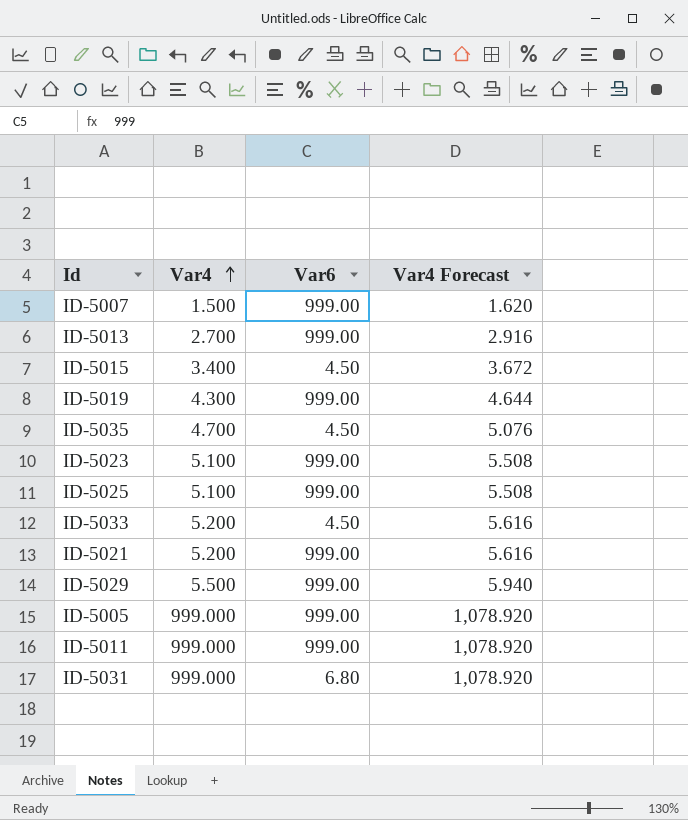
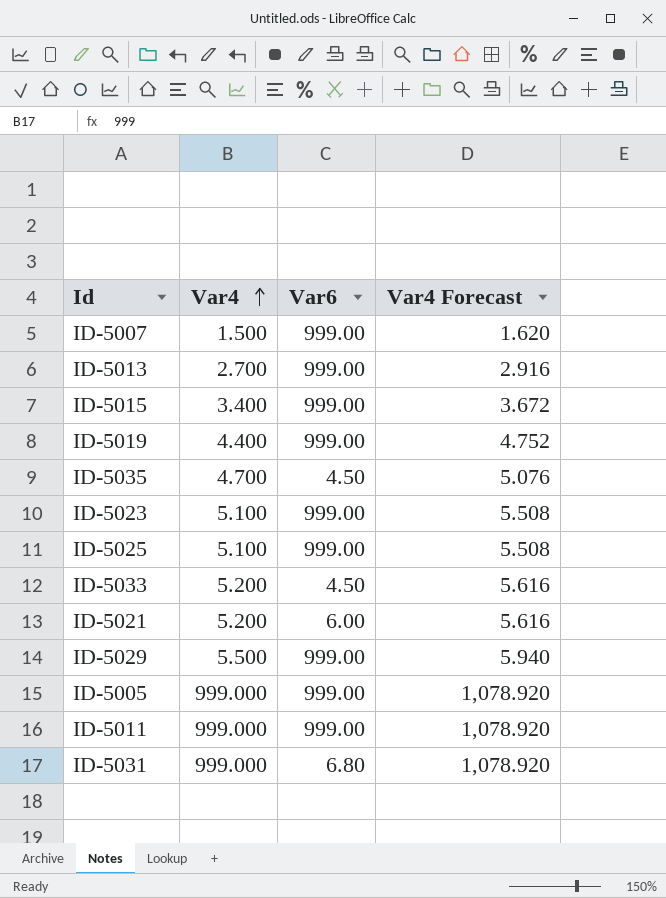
ID-5015 | Var6: 4.50 -> 999.00
ID-5019 | Var4: 4.300 -> 4.400
ID-5019 | Var4 Forecast: 4.644 -> 4.752
ID-5021 | Var6: 999.00 -> 6.00

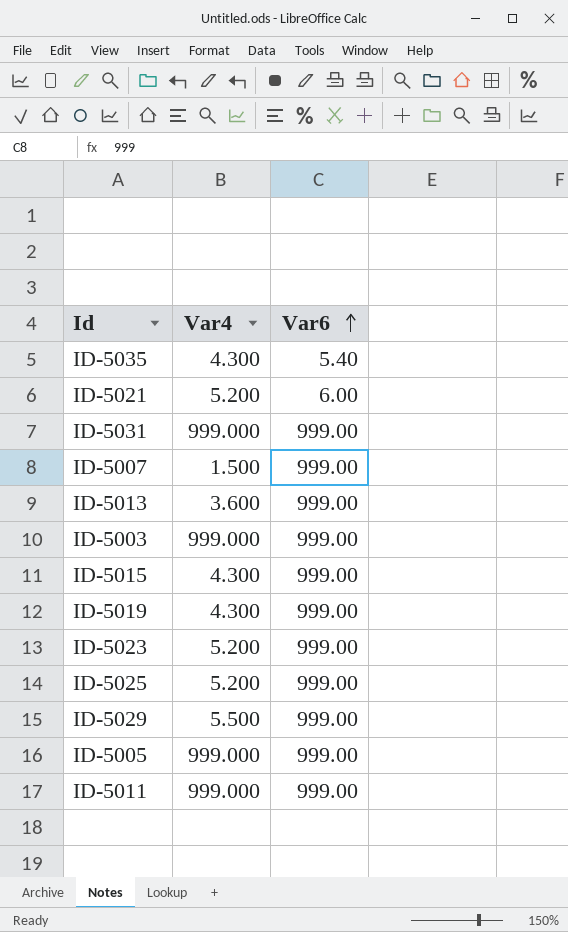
row order: Var4 ascending -> Var6 ascending
column Var4 Forecast | formula: [Var4] * 1.08 -> none
row ID-5033: 5.200 | 4.50 | 5.616 -> none
ID-5035 | Var4: 4.700 -> 4.300
ID-5035 | Var6: 4.50 -> 5.40
ID-5031 | Var6: 6.80 -> 999.00
ID-5013 | Var4: 2.700 -> 3.600
row ID-5003: none -> 999.000 | 999.00
ID-5015 | Var4: 3.400 -> 4.300
ID-5019 | Var4: 4.400 -> 4.300
ID-5023 | Var4: 5.100 -> 5.200
ID-5025 | Var4: 5.100 -> 5.200

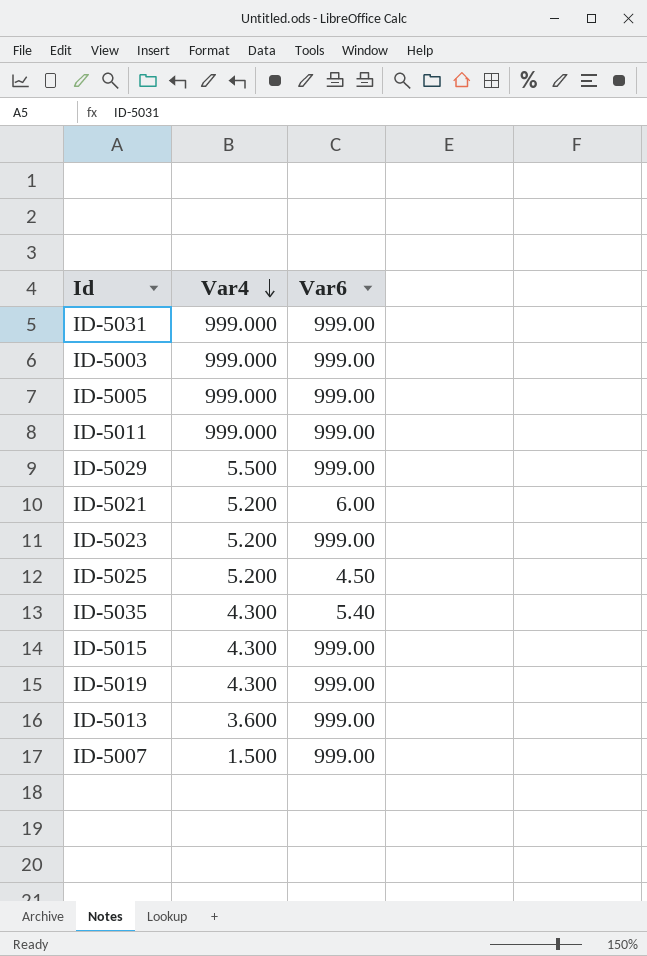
row order: Var6 ascending -> Var4 descending
ID-5025 | Var6: 999.00 -> 4.50

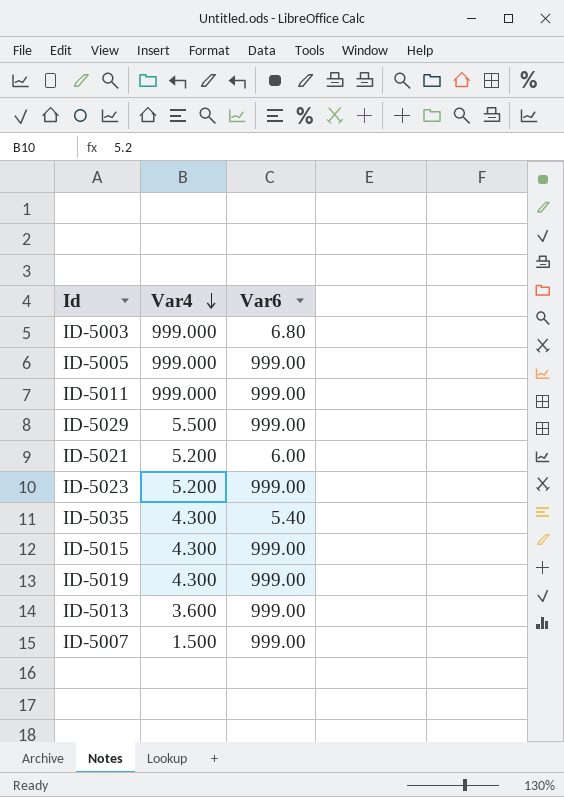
row ID-5031: 999.000 | 999.00 -> none
row ID-5025: 5.200 | 4.50 -> none
ID-5003 | Var6: 999.00 -> 6.80

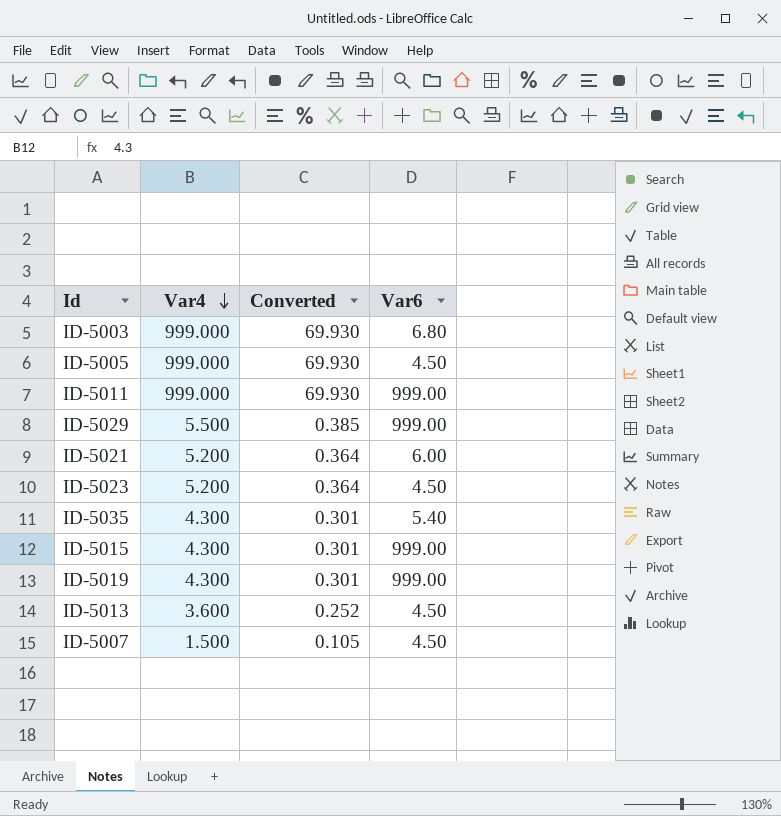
column Converted | formula: none -> [Var4] * 0.07
ID-5005 | Var6: 999.00 -> 4.50
ID-5023 | Var6: 999.00 -> 4.50
ID-5013 | Var6: 999.00 -> 4.50
ID-5007 | Var6: 999.00 -> 4.50

